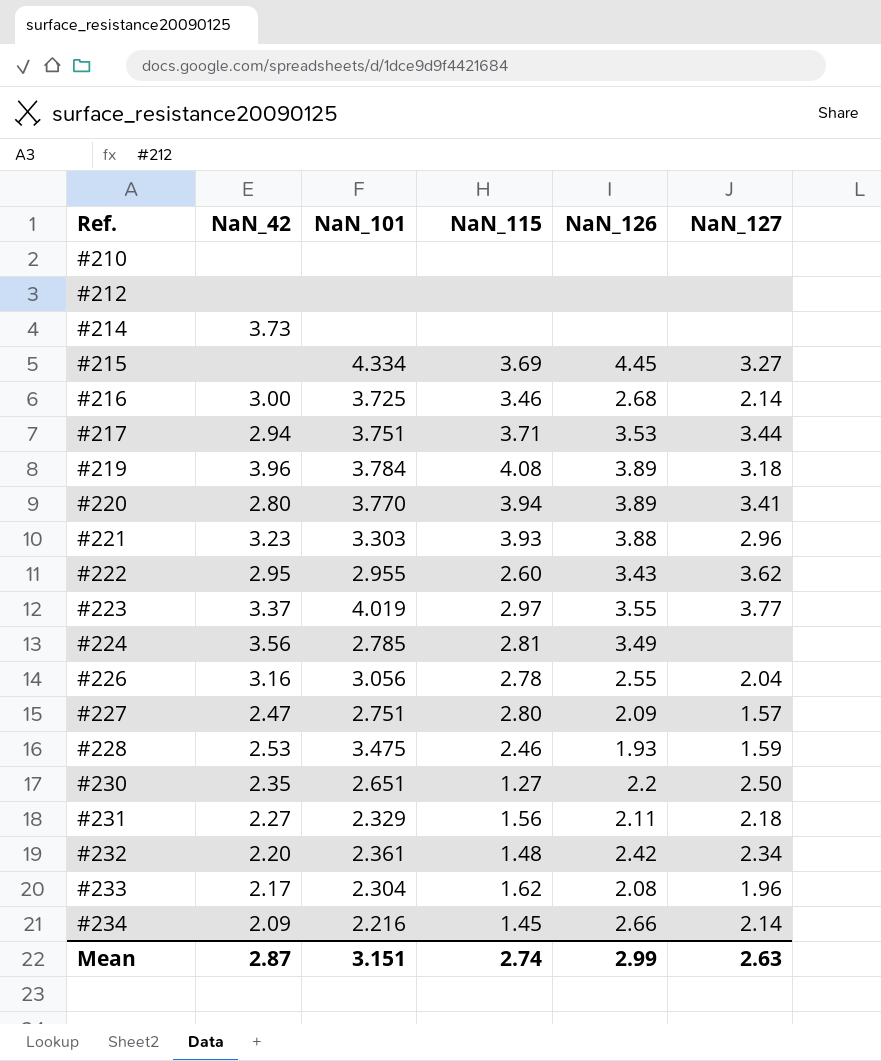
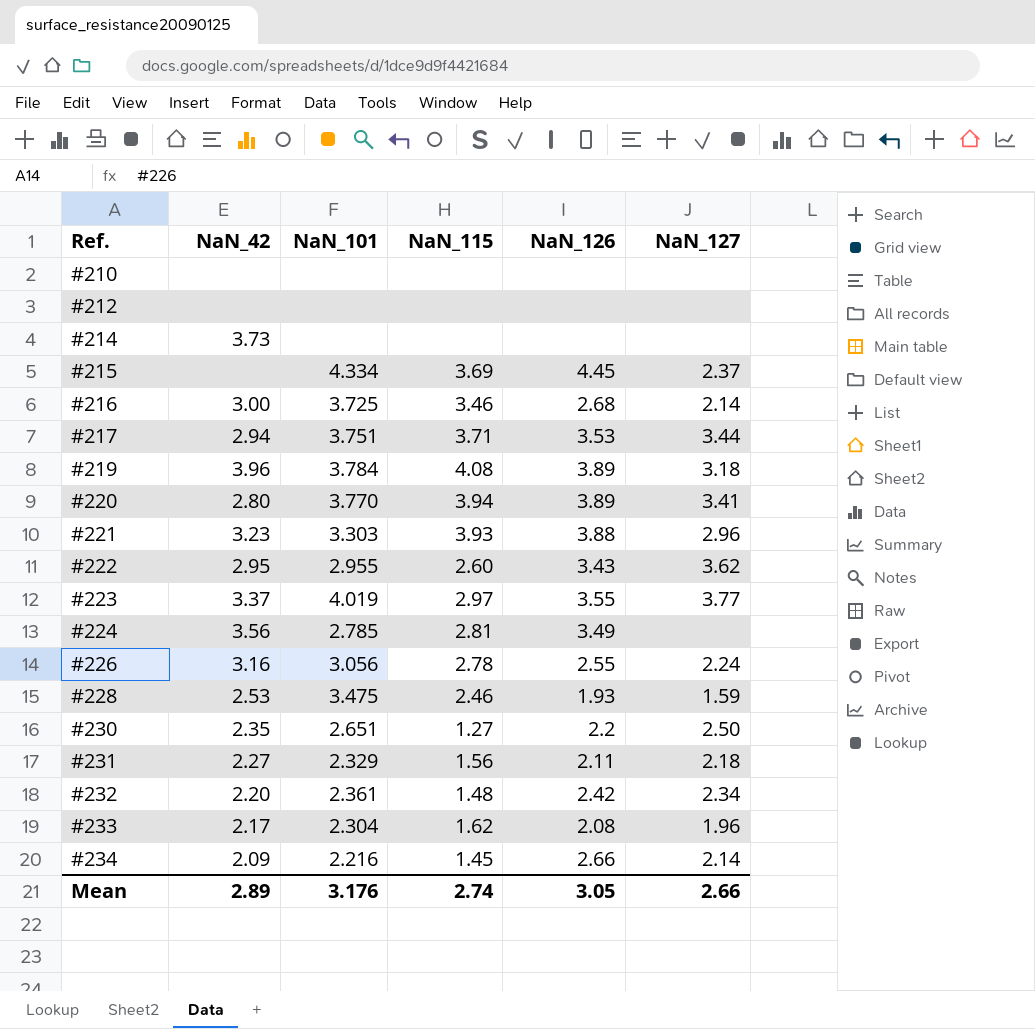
row #227: 2.47 | 2.751 | 2.80 | 2.09 | 1.57 -> none
#215 | NaN_127: 3.27 -> 2.37
#226 | NaN_127: 2.04 -> 2.24
Mean | NaN_42: 2.87 -> 2.89
Mean | NaN_101: 3.151 -> 3.176
Mean | NaN_126: 2.99 -> 3.05
Mean | NaN_127: 2.63 -> 2.66

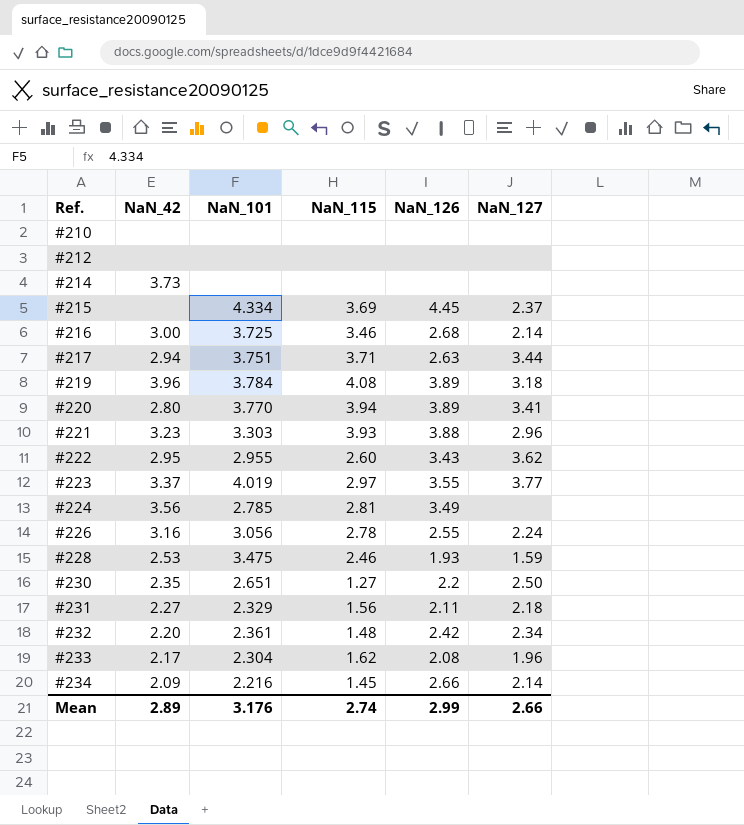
#217 | NaN_126: 3.53 -> 2.63
Mean | NaN_126: 3.05 -> 2.99

